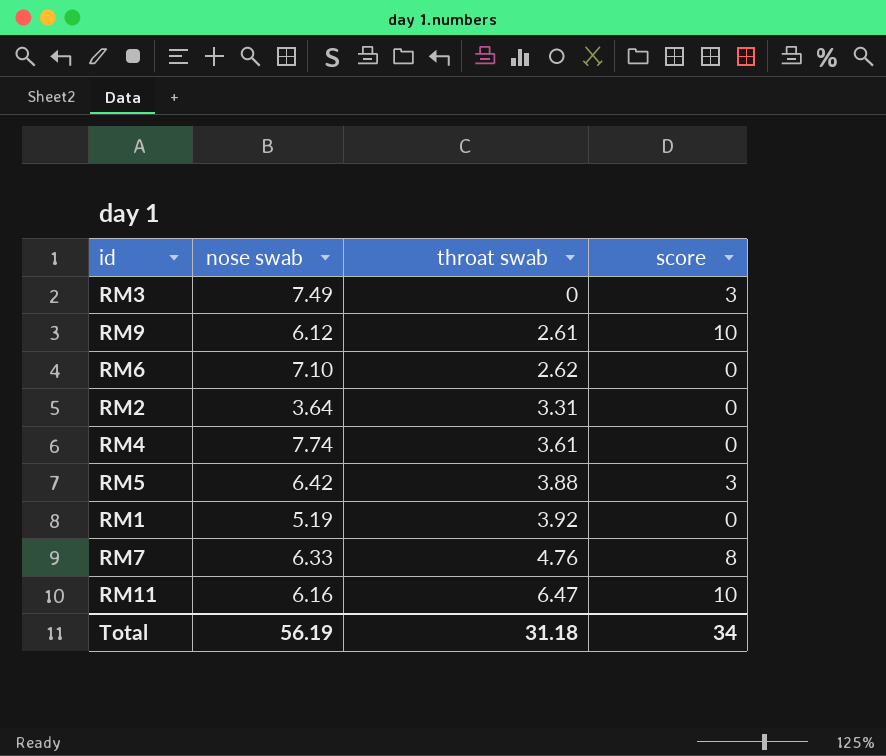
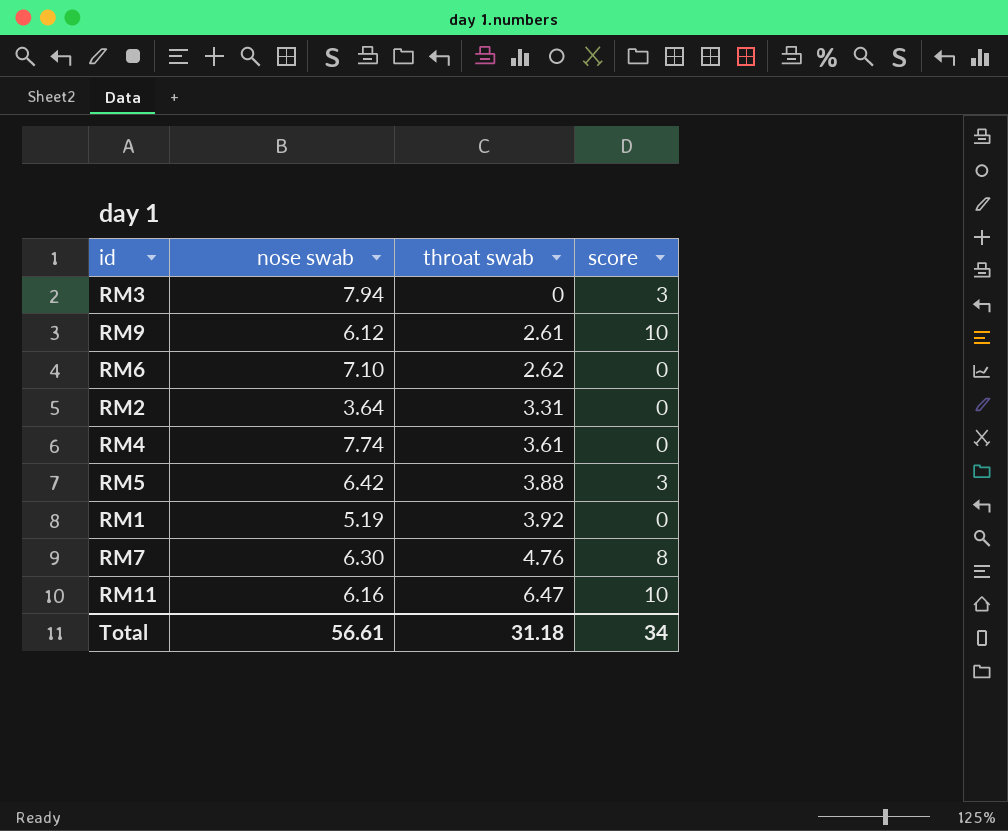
RM3 | nose swab: 7.49 -> 7.94
RM7 | nose swab: 6.33 -> 6.30
Total | nose swab: 56.19 -> 56.61

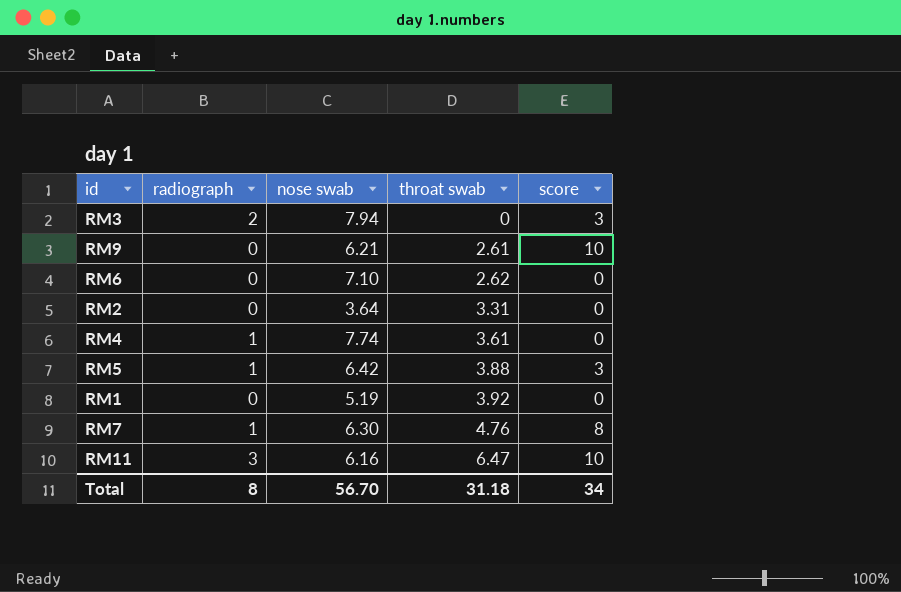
column radiograph | position: none -> 2
RM9 | nose swab: 6.12 -> 6.21
Total | nose swab: 56.61 -> 56.70

